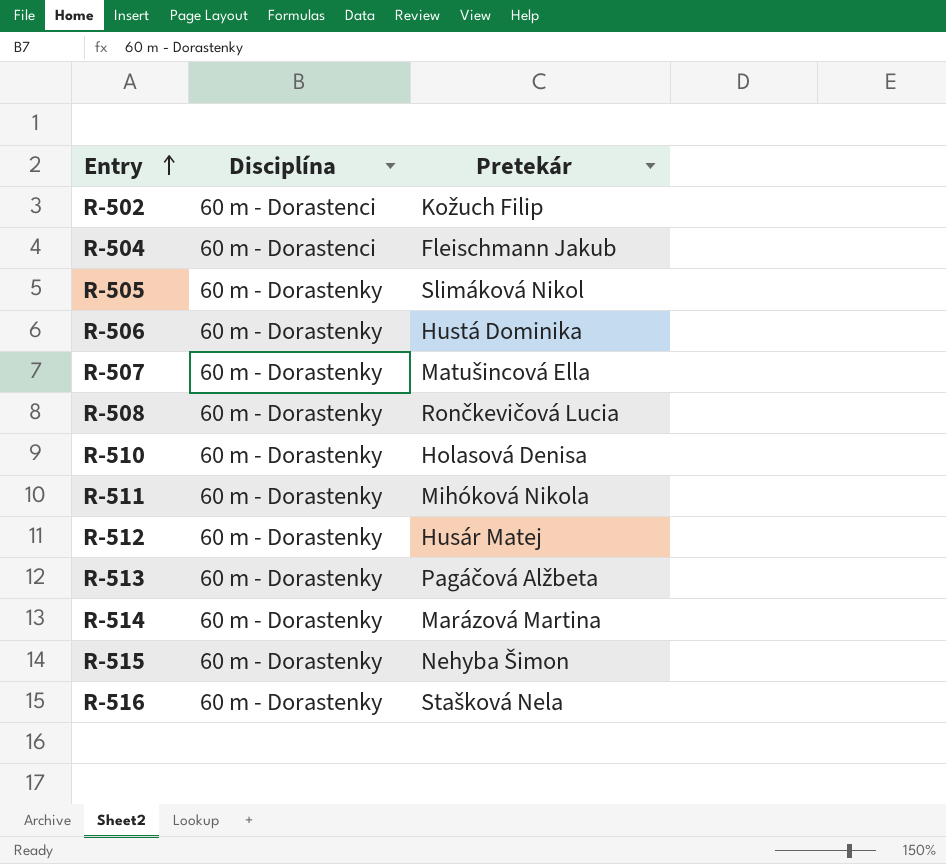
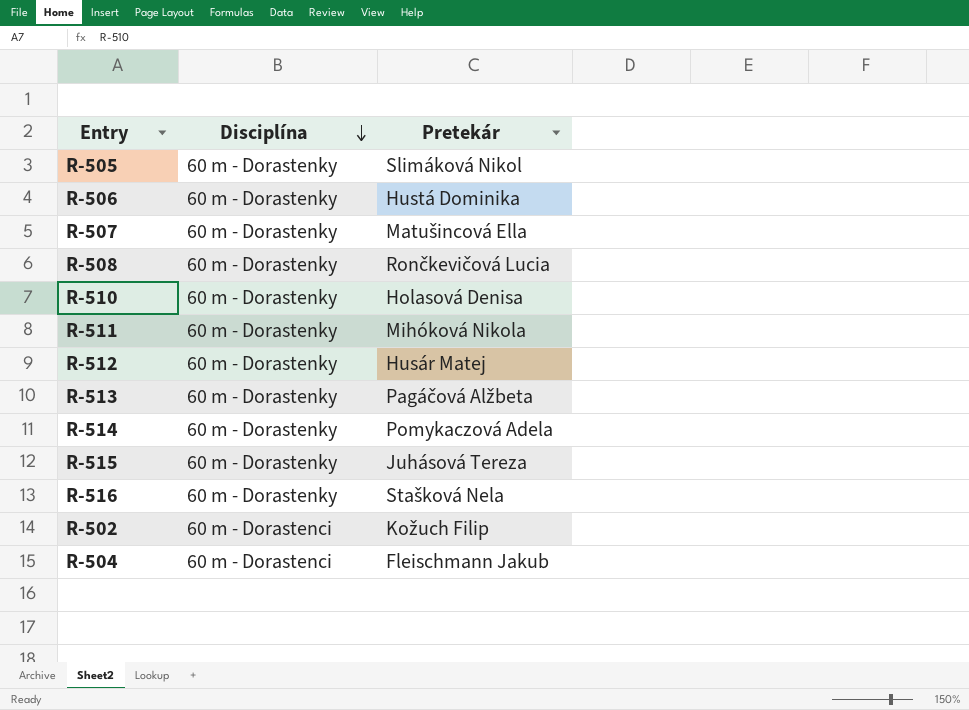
row order: Entry ascending -> Disciplína descending
R-514 | Pretekár: Marázová Martina -> Pomykaczová Adela
R-515 | Pretekár: Nehyba Šimon -> Juhásová Tereza

